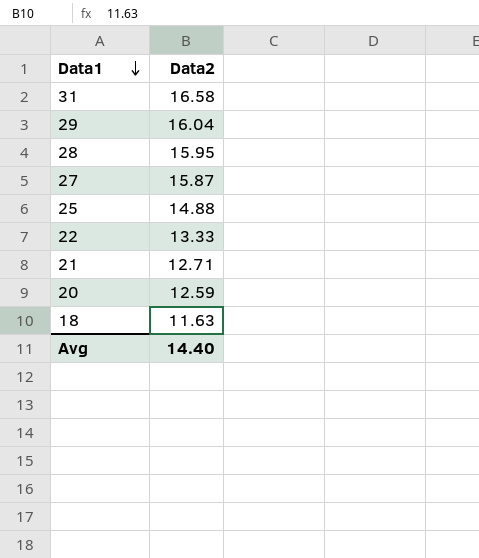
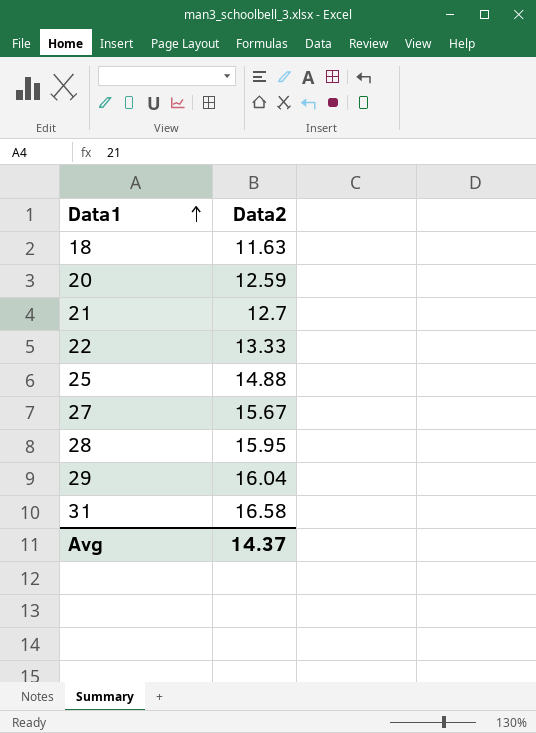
row order: Data1 descending -> Data1 ascending
21 | Data2: 12.71 -> 12.7
27 | Data2: 15.87 -> 15.67
Avg | Data2: 14.40 -> 14.37

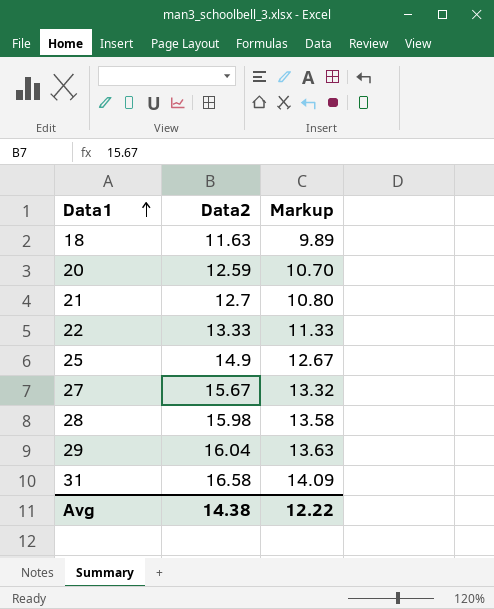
column Markup | formula: none -> [Data2] * 0.85
25 | Data2: 14.88 -> 14.9
28 | Data2: 15.95 -> 15.98
Avg | Data2: 14.37 -> 14.38

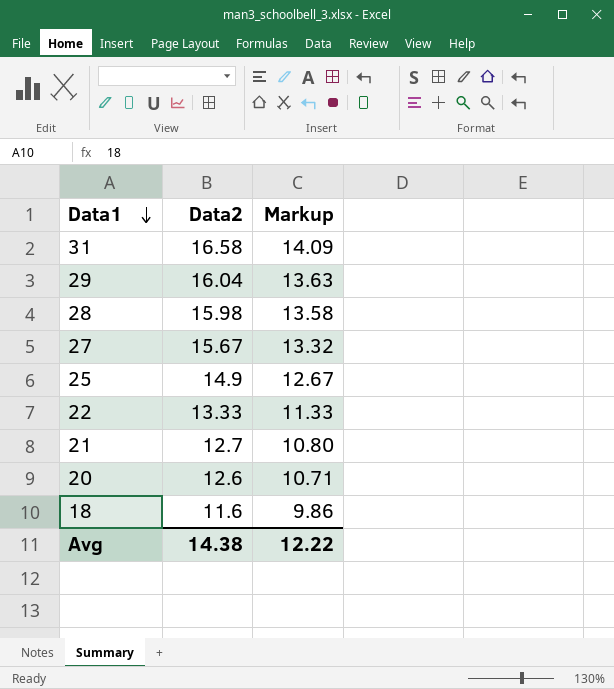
row order: Data1 ascending -> Data1 descending
20 | Data2: 12.59 -> 12.6
20 | Markup: 10.70 -> 10.71
18 | Data2: 11.63 -> 11.6
18 | Markup: 9.89 -> 9.86

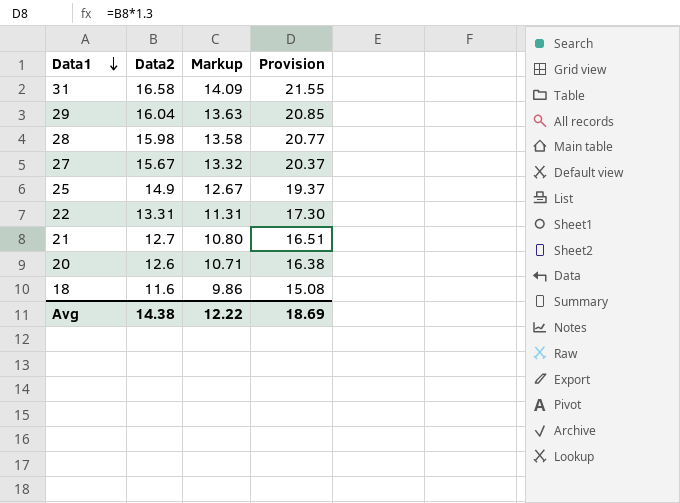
column Provision | formula: none -> [Data2] * 1.3
22 | Data2: 13.33 -> 13.31
22 | Markup: 11.33 -> 11.31

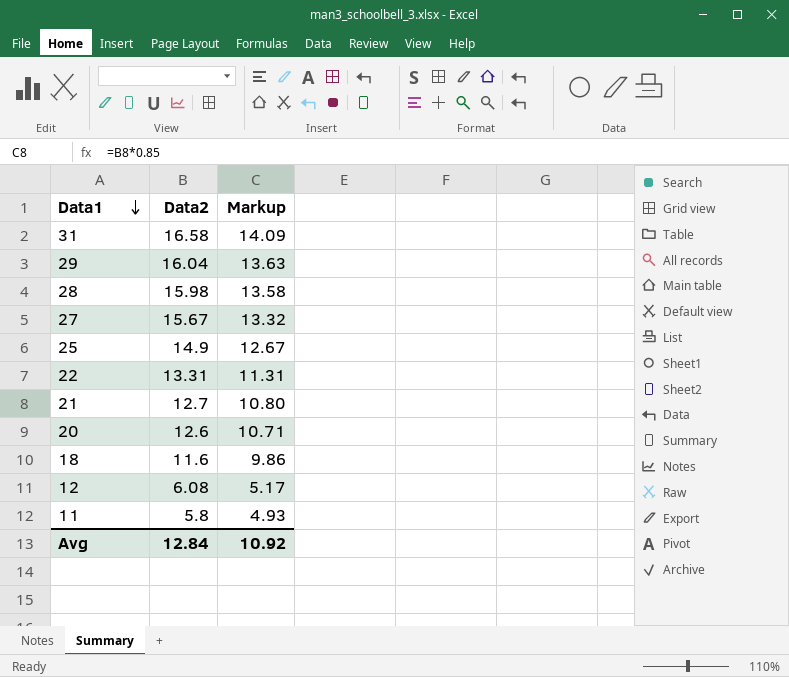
column Provision | formula: [Data2] * 1.3 -> none
row 12: none -> 6.08 | 5.17
row 11: none -> 5.8 | 4.93
Avg | Data2: 14.38 -> 12.84
Avg | Markup: 12.22 -> 10.92

